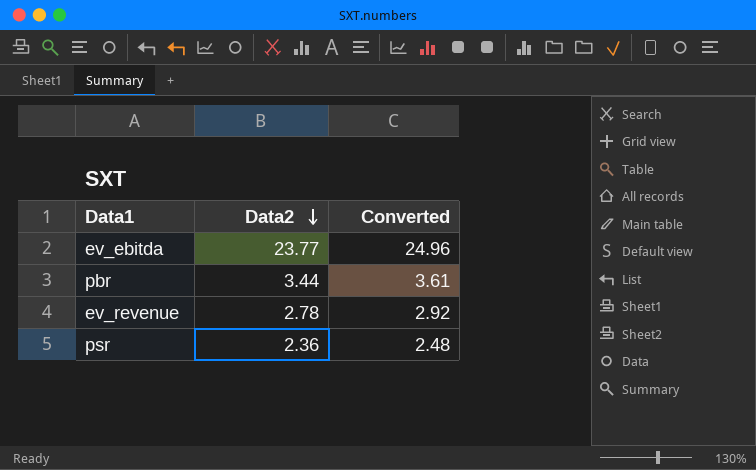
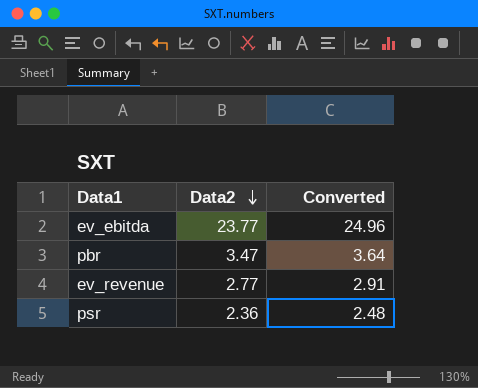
pbr | Data2: 3.44 -> 3.47
pbr | Converted: 3.61 -> 3.64
ev_revenue | Data2: 2.78 -> 2.77
ev_revenue | Converted: 2.92 -> 2.91

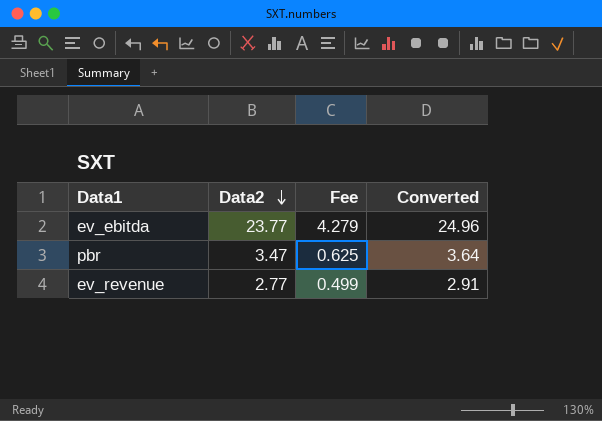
column Fee | formula: none -> [Data2] * 0.18
row psr: 2.36 | 2.48 -> none

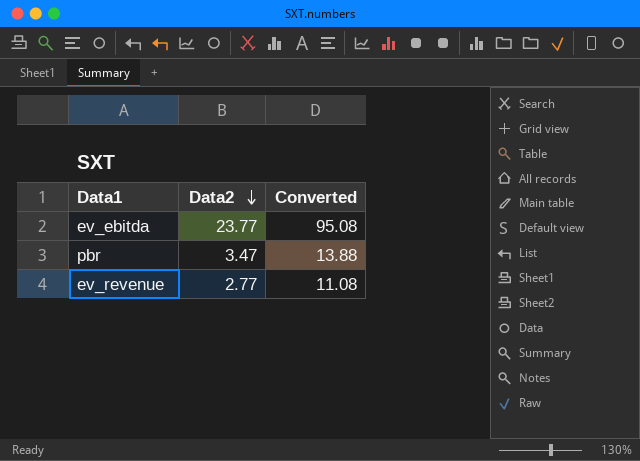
column Fee | formula: [Data2] * 0.18 -> none
column Converted | formula: [Data2] * 1.05 -> [Data2] * 4

